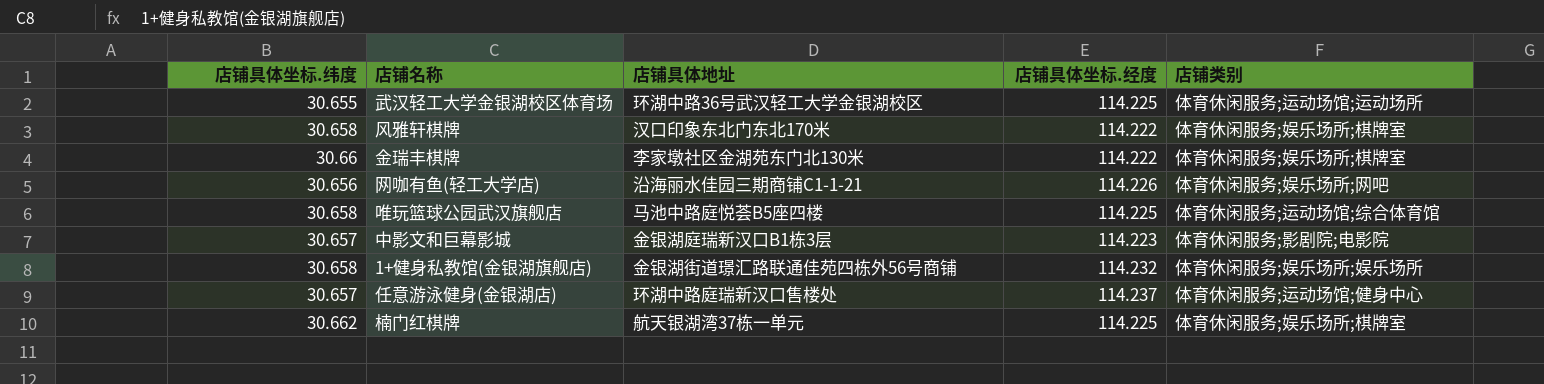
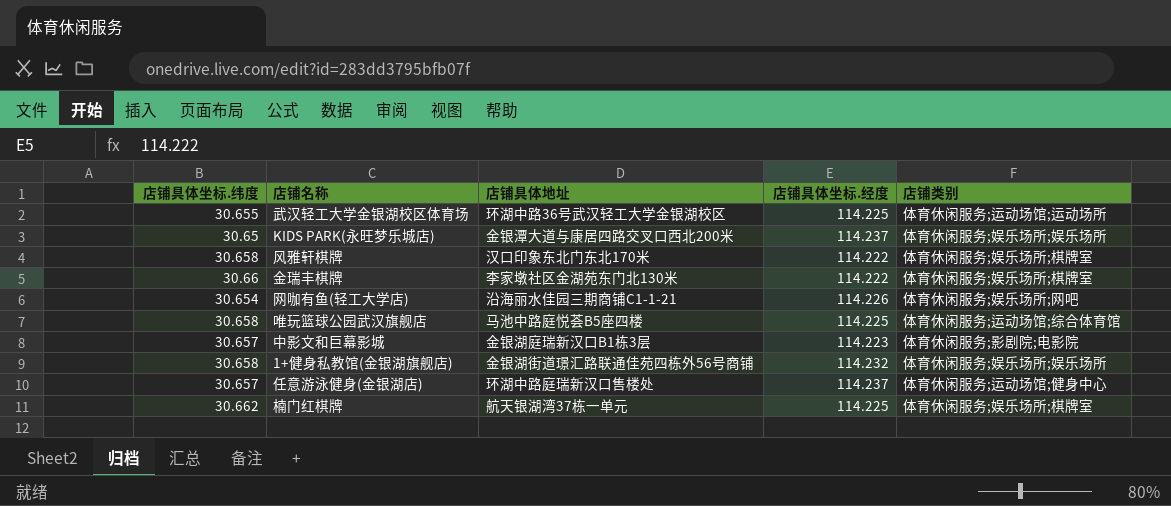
row KIDS PARK(永旺梦乐城店): none -> 30.65 | 金银潭大道与康居四路交叉口西北200米 | 114.237 | 体育休闲服务;娱乐场所;娱乐场所
网咖有鱼(轻工大学店) | 店铺具体坐标.纬度: 30.656 -> 30.654

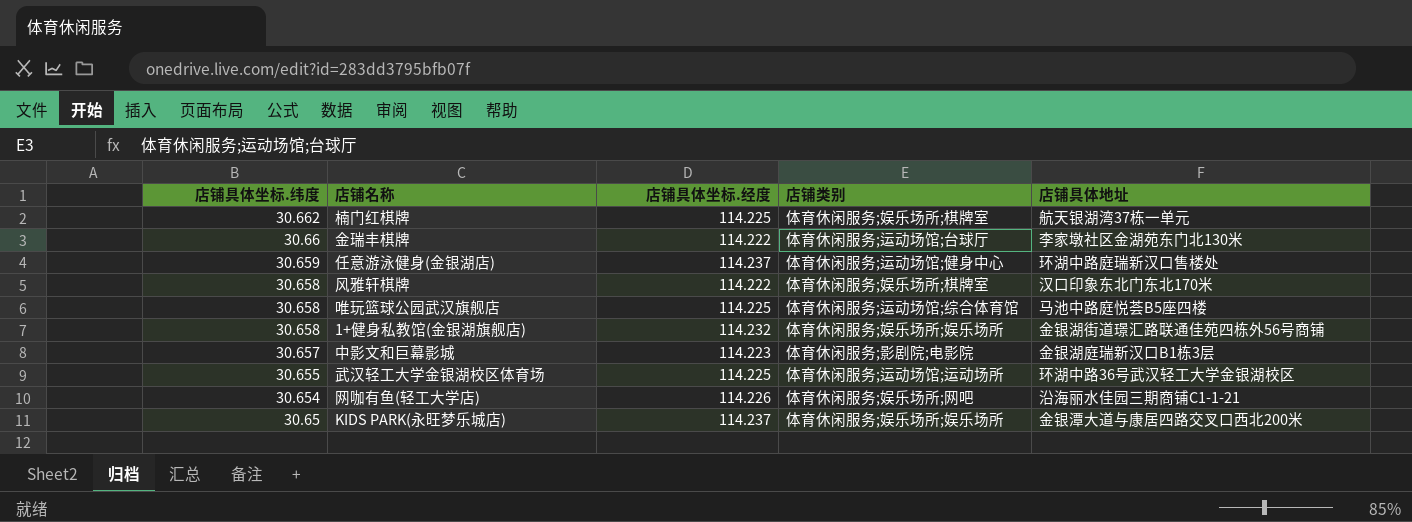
row order: none -> 店铺具体坐标.纬度 descending
column 店铺具体地址 | position: 3 -> 5
金瑞丰棋牌 | 店铺类别: 体育休闲服务;娱乐场所;棋牌室 -> 体育休闲服务;运动场馆;台球厅
任意游泳健身(金银湖店) | 店铺具体坐标.纬度: 30.657 -> 30.659

